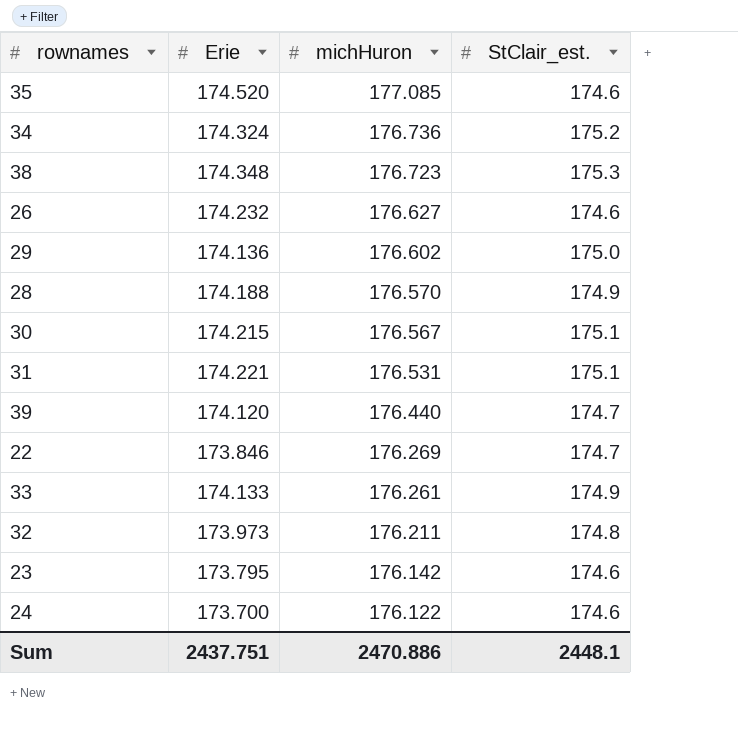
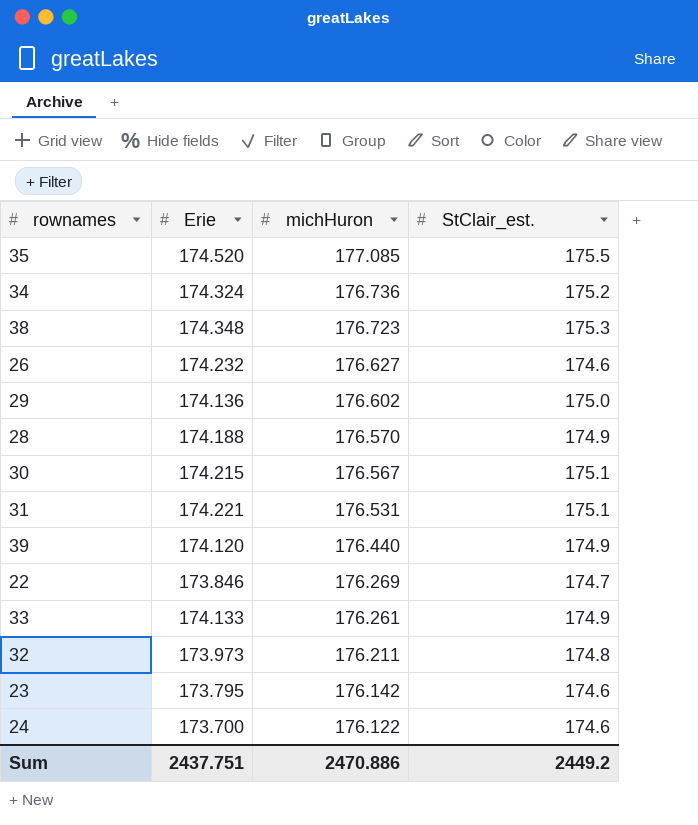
35 | StClair_est.: 174.6 -> 175.5
39 | StClair_est.: 174.7 -> 174.9
Sum | StClair_est.: 2448.1 -> 2449.2

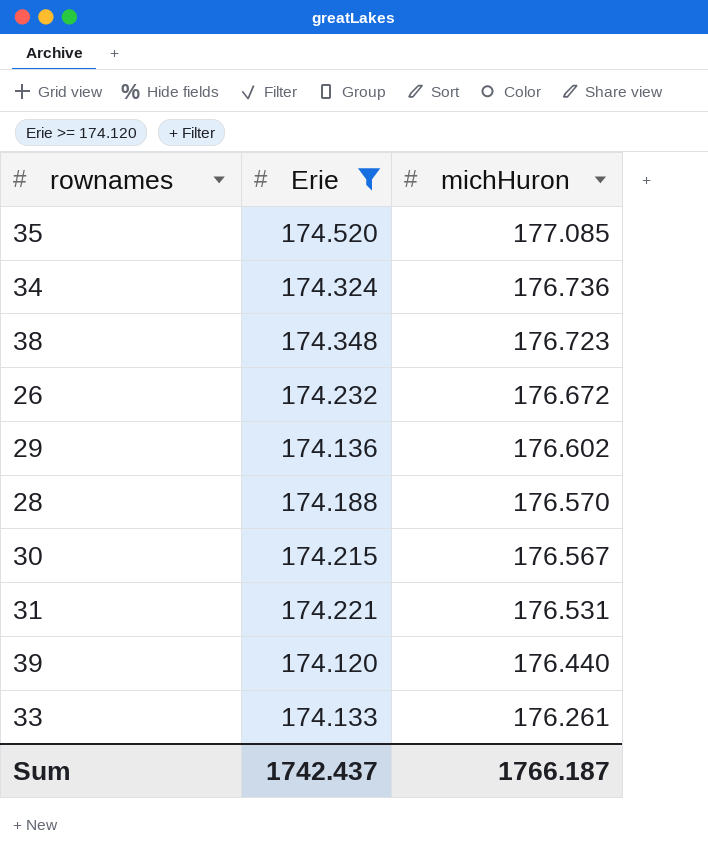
filter: none -> Erie >= 174.120
column StClair_est. | position: 4 -> none
26 | michHuron: 176.627 -> 176.672
Sum | Erie: 2437.751 -> 1742.437
Sum | michHuron: 2470.886 -> 1766.187

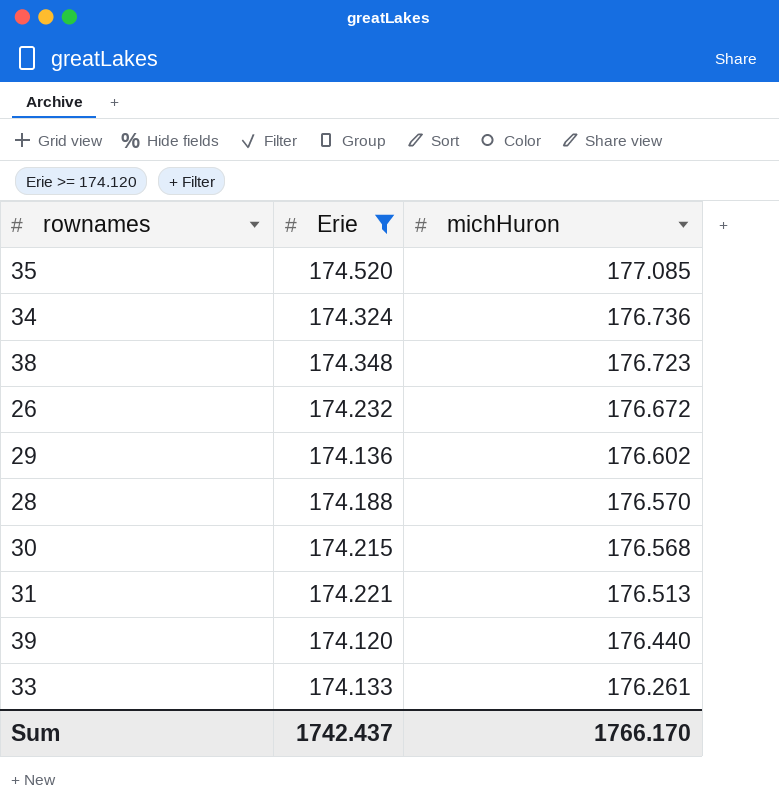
30 | michHuron: 176.567 -> 176.568
31 | michHuron: 176.531 -> 176.513
Sum | michHuron: 1766.187 -> 1766.170

